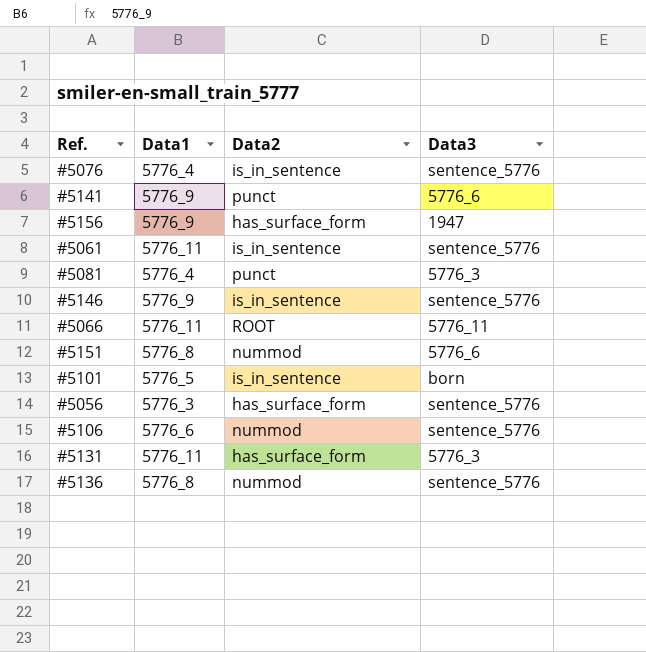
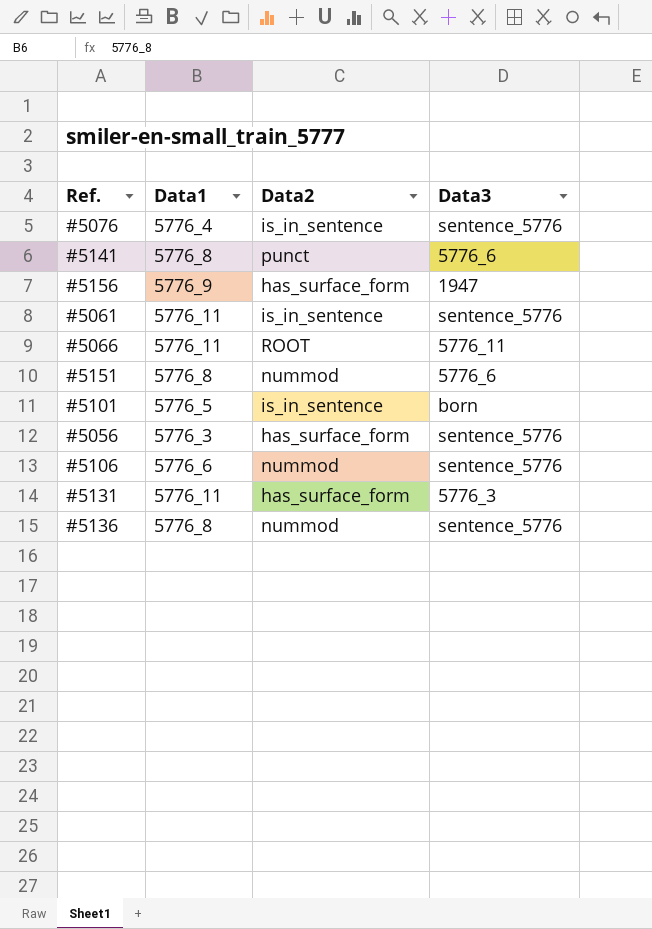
row #5081: 5776_4 | punct | 5776_3 -> none
row #5146: 5776_9 | is_in_sentence | sentence_5776 -> none
#5141 | Data1: 5776_9 -> 5776_8

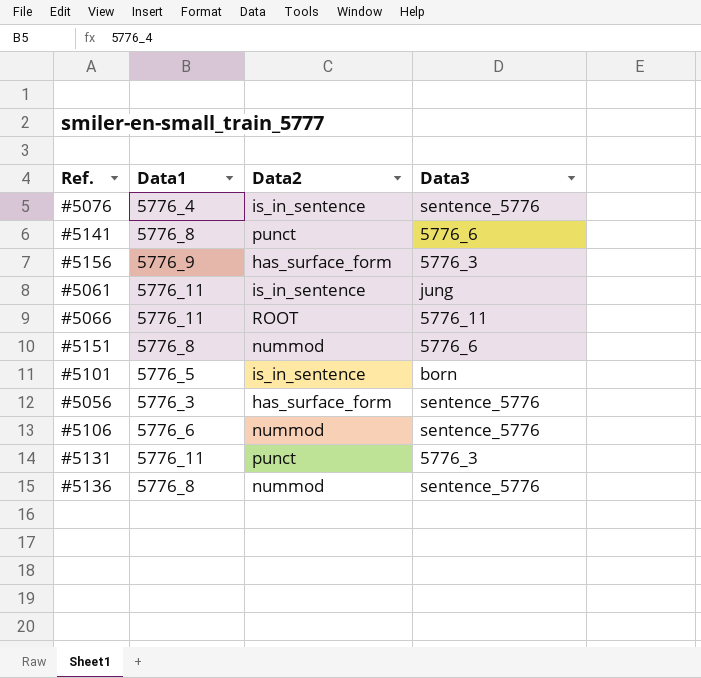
#5156 | Data3: 1947 -> 5776_3
#5061 | Data3: sentence_5776 -> jung
#5131 | Data2: has_surface_form -> punct

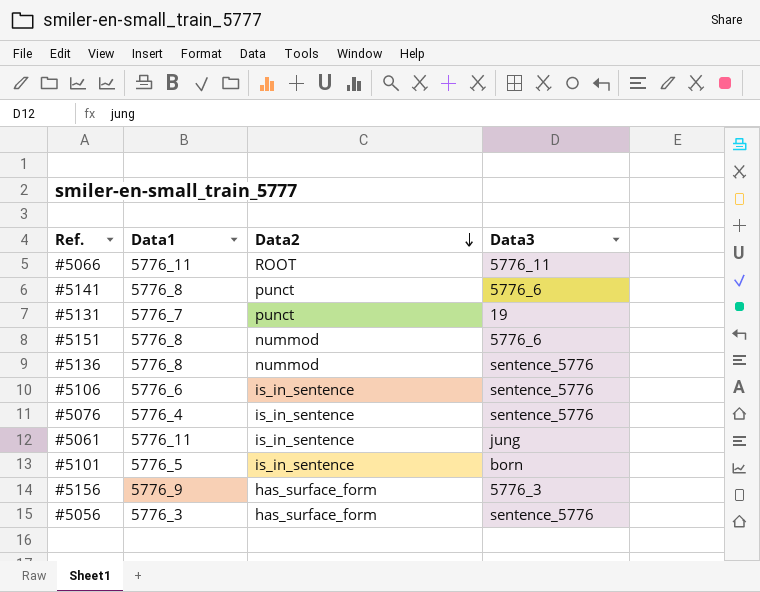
row order: none -> Data2 descending
#5131 | Data1: 5776_11 -> 5776_7
#5131 | Data3: 5776_3 -> 19
#5106 | Data2: nummod -> is_in_sentence

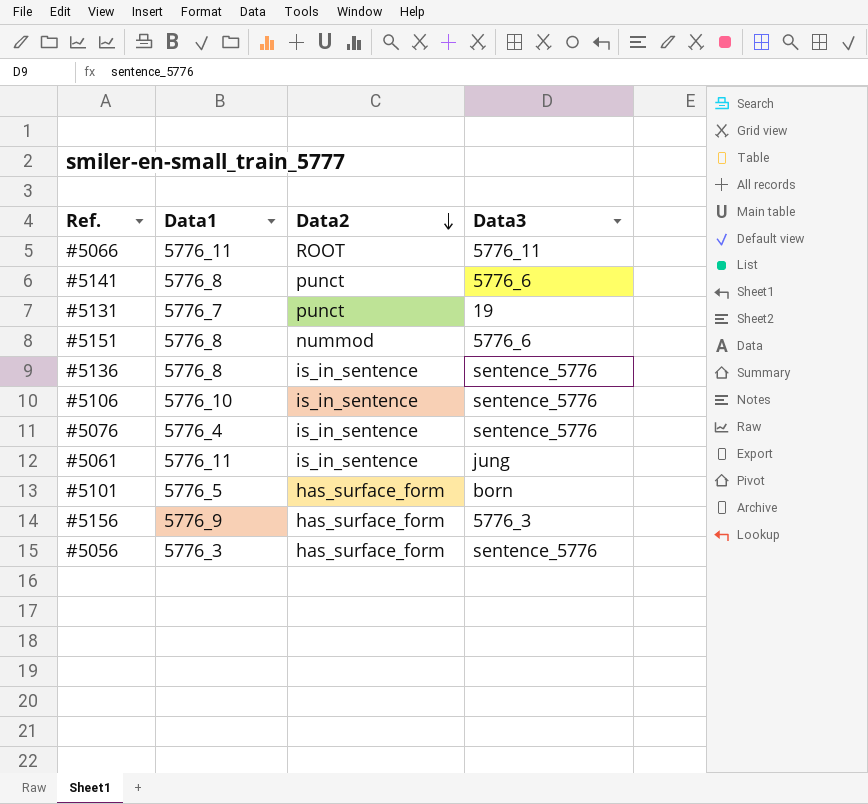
#5136 | Data2: nummod -> is_in_sentence
#5106 | Data1: 5776_6 -> 5776_10
#5101 | Data2: is_in_sentence -> has_surface_form

